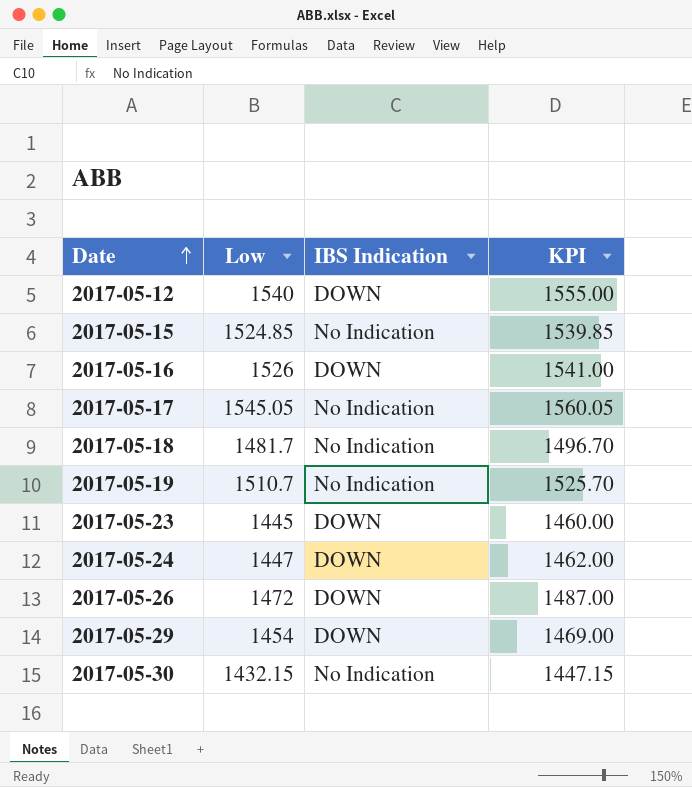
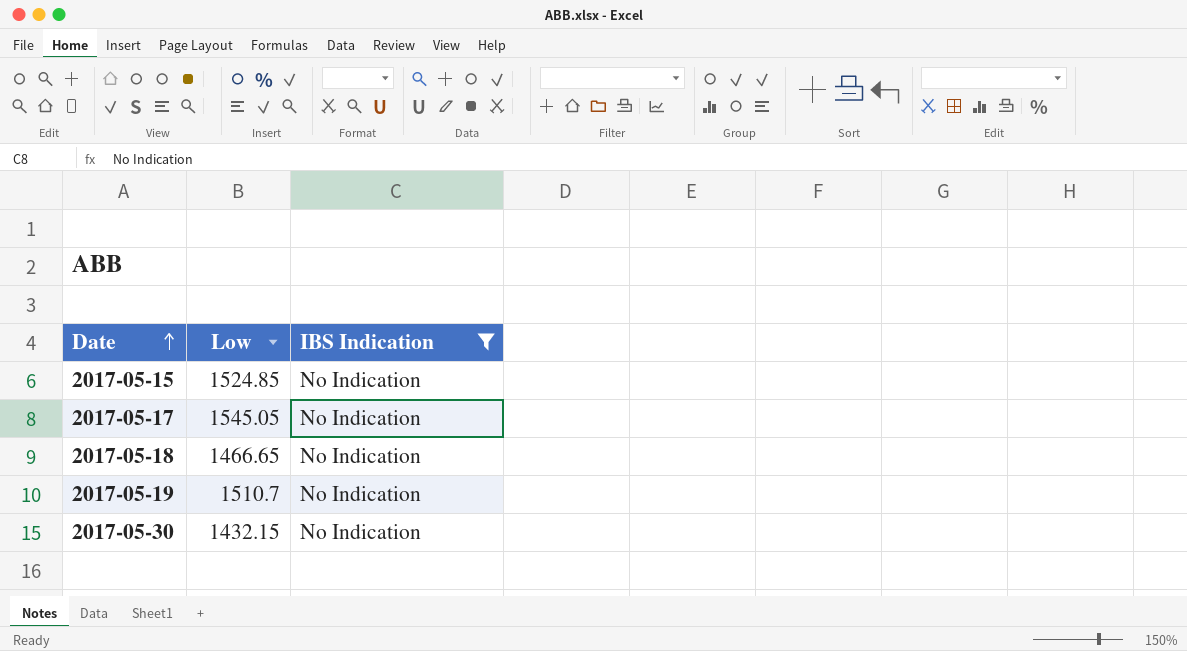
filter: none -> IBS Indication = No Indication
column KPI | formula: [Low] + 15 -> none
2017-05-18 | Low: 1481.7 -> 1466.65

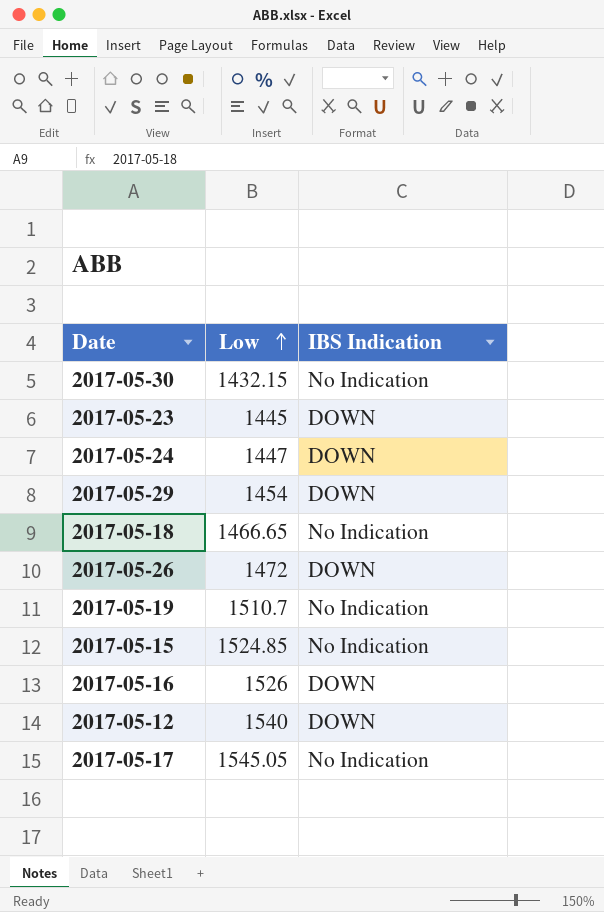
filter: IBS Indication = No Indication -> none
row order: Date ascending -> Low ascending

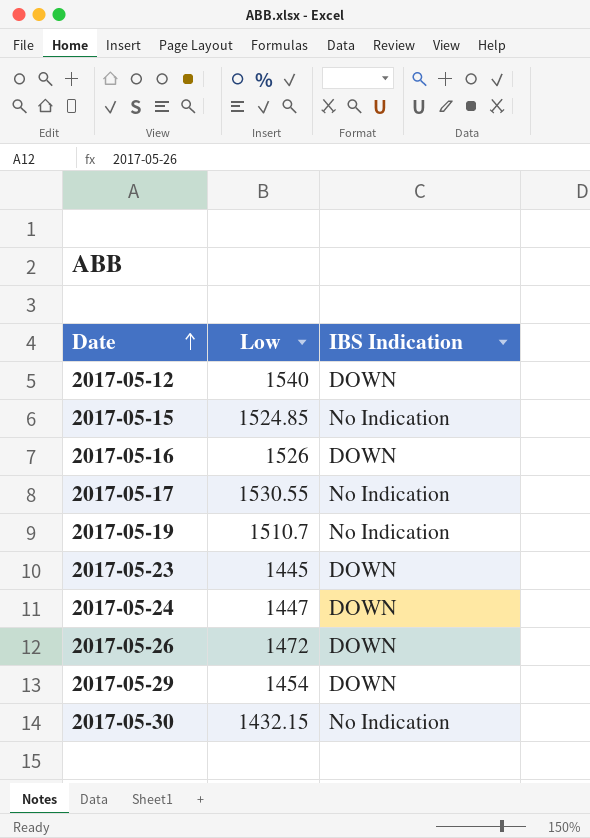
row order: Low ascending -> Date ascending
row 2017-05-18: 1466.65 | No Indication -> none
2017-05-17 | Low: 1545.05 -> 1530.55

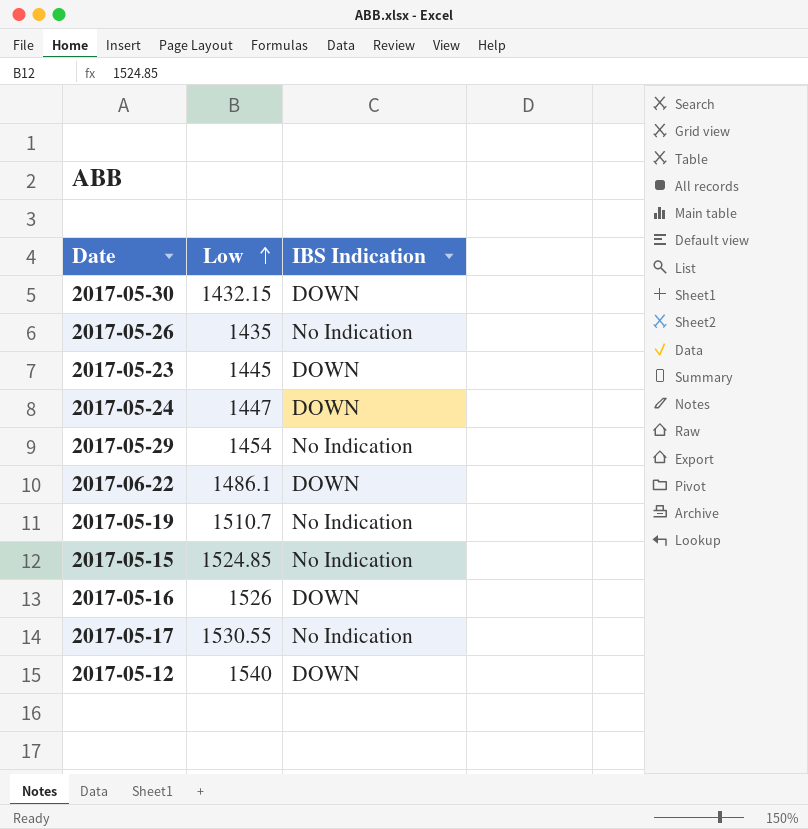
row order: Date ascending -> Low ascending
2017-05-30 | IBS Indication: No Indication -> DOWN
2017-05-26 | Low: 1472 -> 1435
2017-05-26 | IBS Indication: DOWN -> No Indication
2017-05-29 | IBS Indication: DOWN -> No Indication
row 2017-06-22: none -> 1486.1 | DOWN

